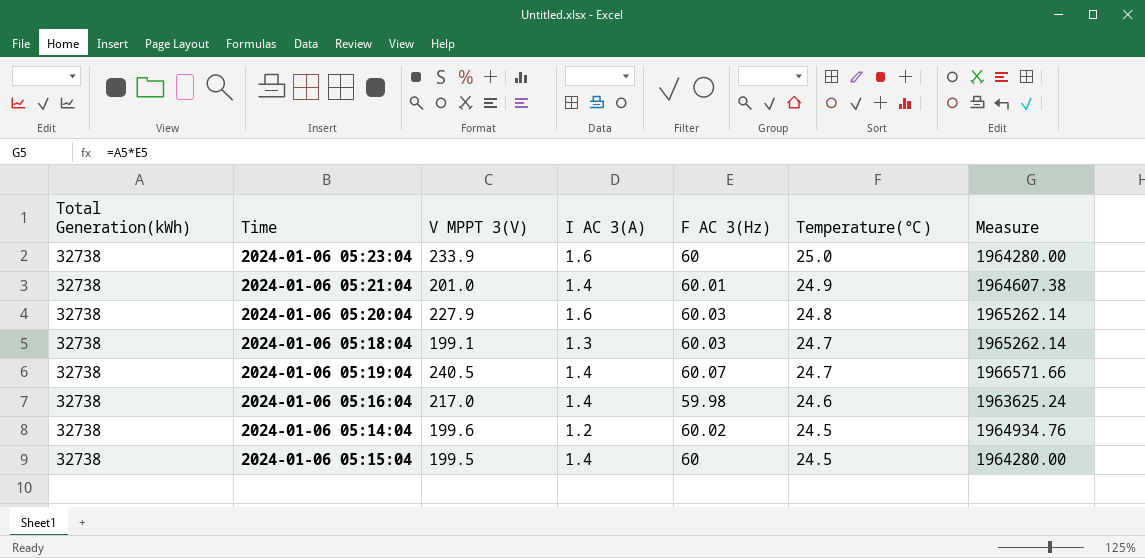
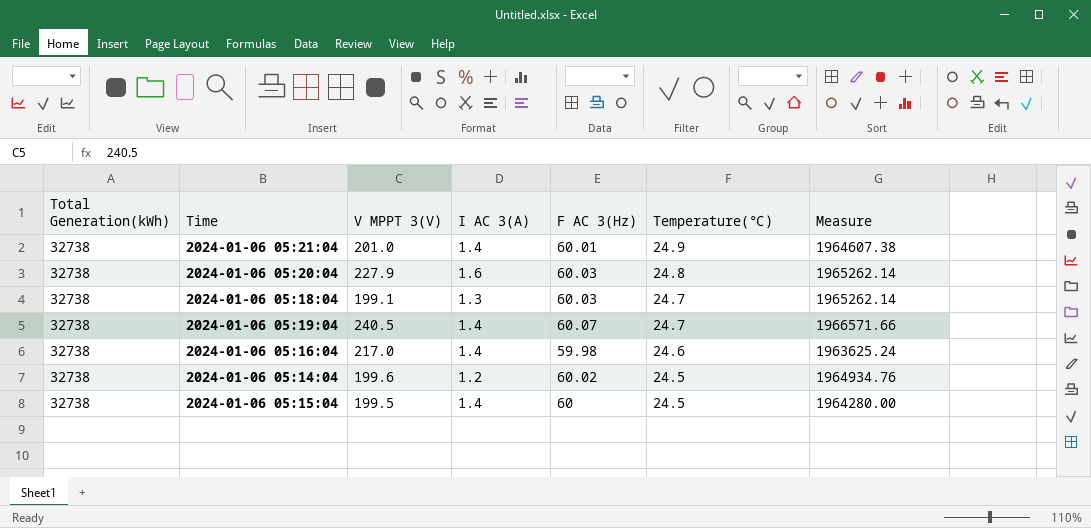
row 2024-01-06 05:23:04: 32738 | 233.9 | 1.6 | 60 | 25.0 | 1964280.00 -> none

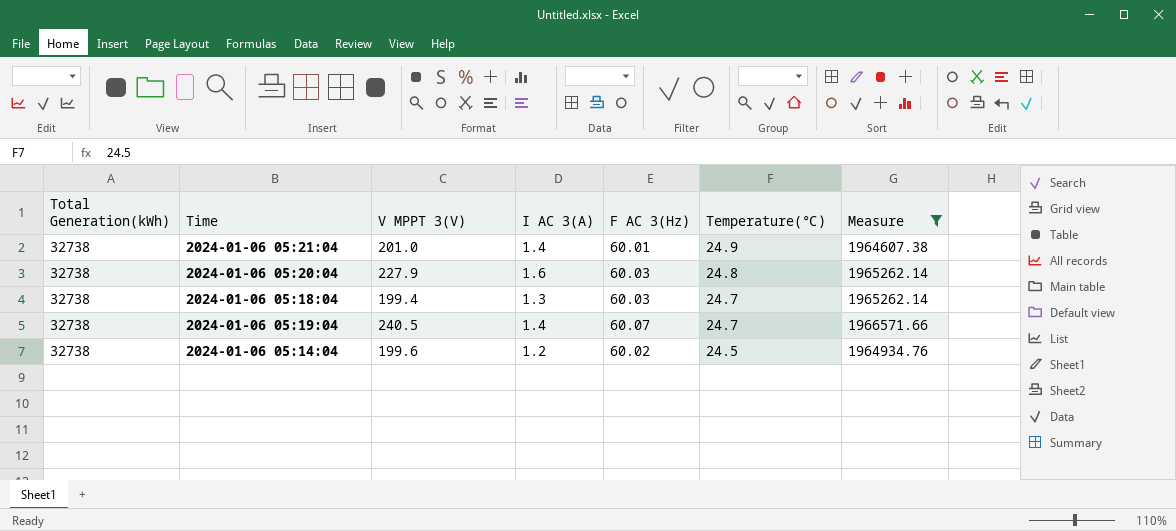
filter: none -> Measure >= 1964607.38
2024-01-06 05:18:04 | V MPPT 3(V): 199.1 -> 199.4

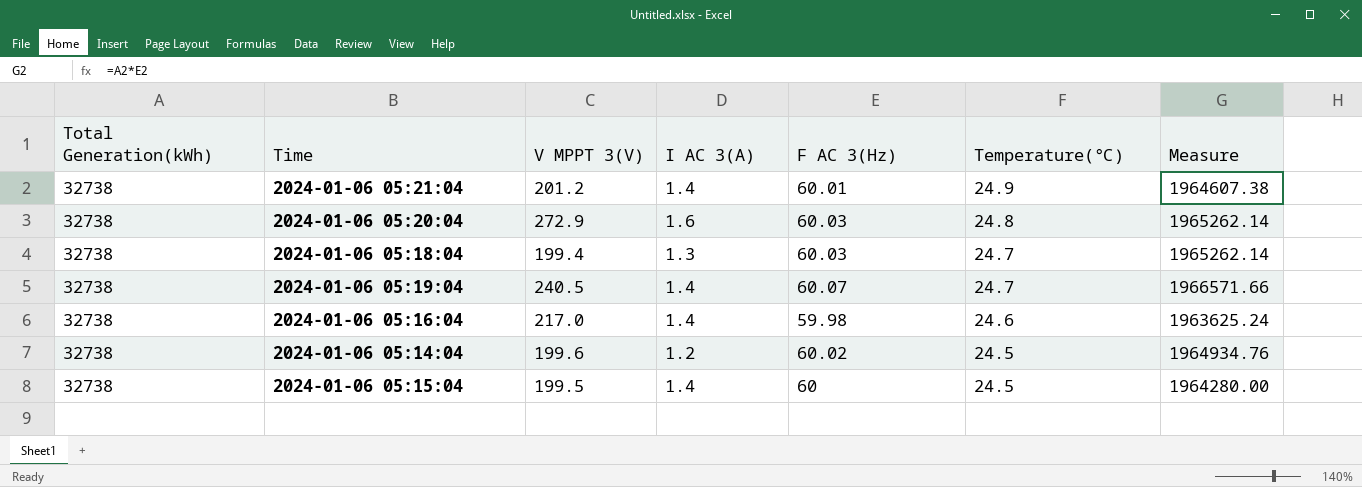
filter: Measure >= 1964607.38 -> none
2024-01-06 05:21:04 | V MPPT 3(V): 201.0 -> 201.2
2024-01-06 05:20:04 | V MPPT 3(V): 227.9 -> 272.9

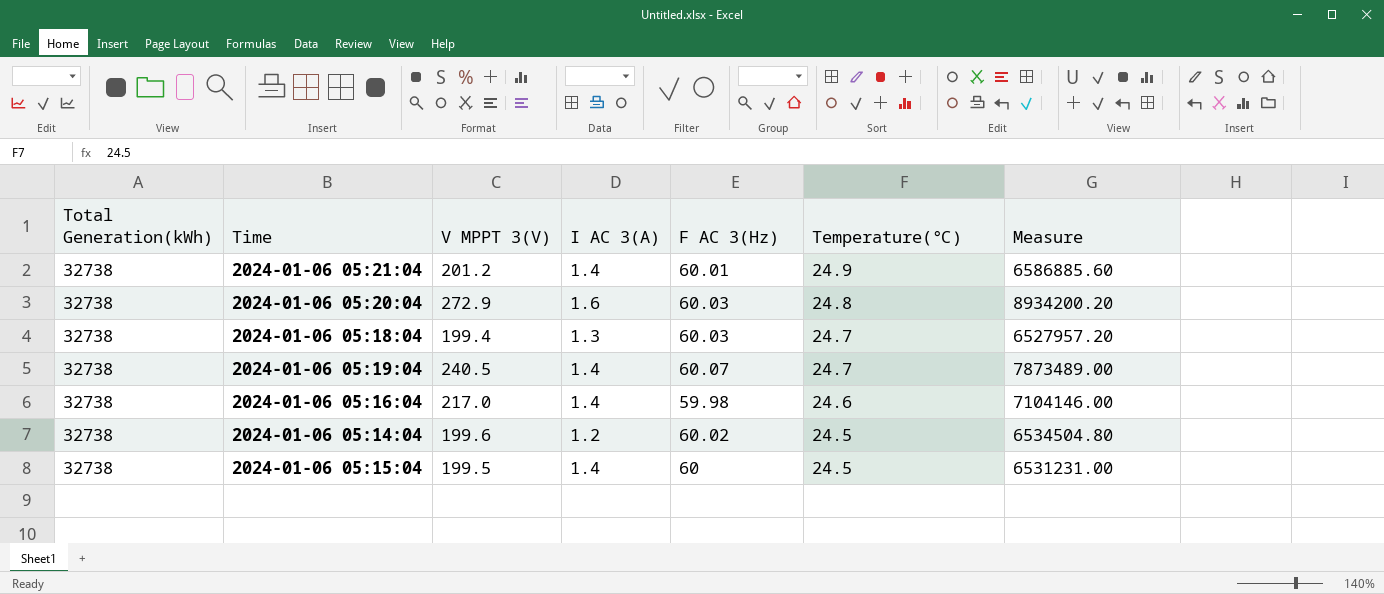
column Measure | formula: [Total Generation(kWh)] * [F AC 3(Hz)] -> [Total Generation(kWh)] * [V MPPT 3(V)]

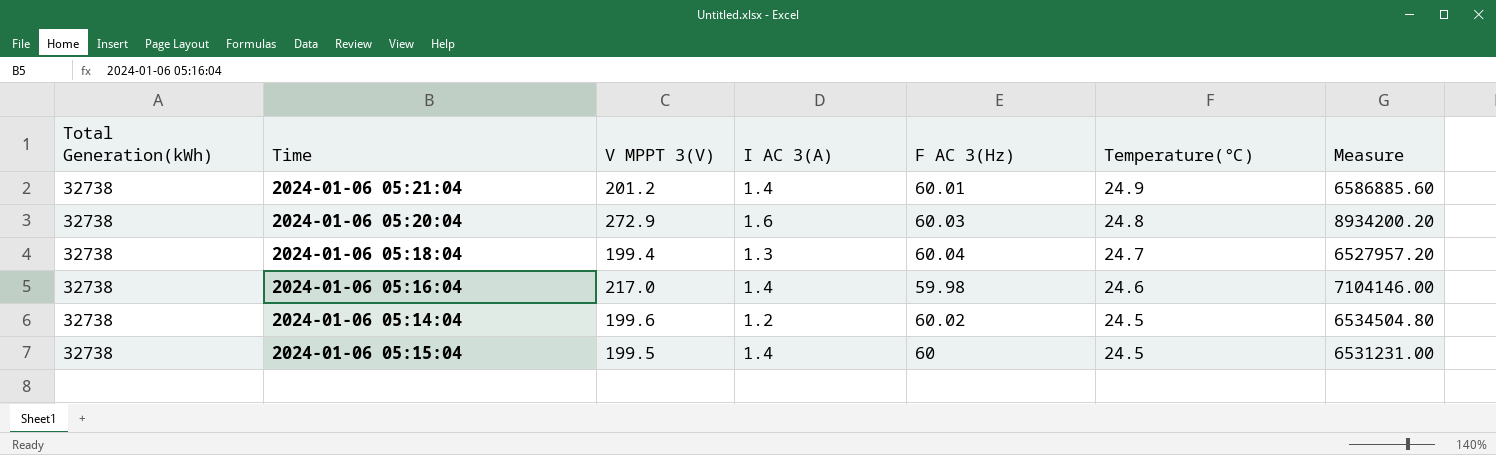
row 2024-01-06 05:19:04: 32738 | 240.5 | 1.4 | 60.07 | 24.7 | 7873489.00 -> none
2024-01-06 05:18:04 | F AC 3(Hz): 60.03 -> 60.04

